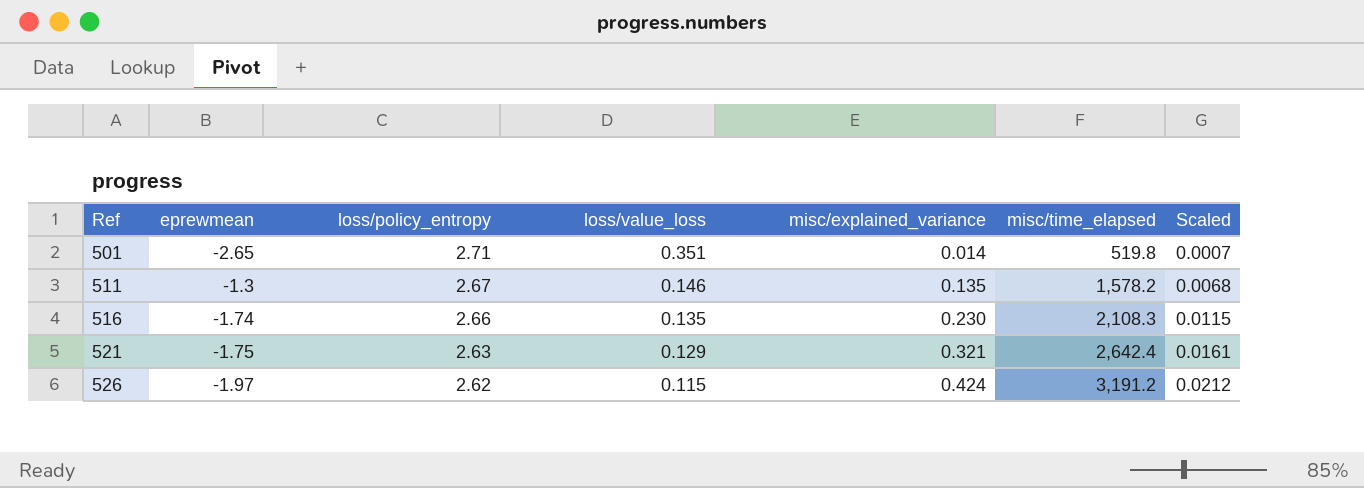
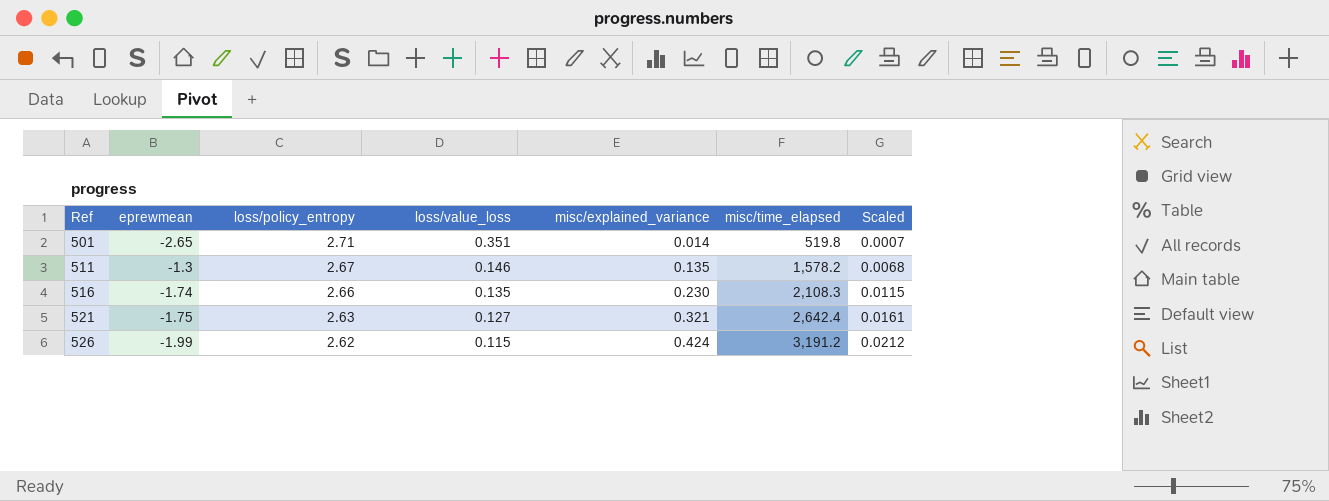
521 | loss/value_loss: 0.129 -> 0.127
526 | eprewmean: -1.97 -> -1.99

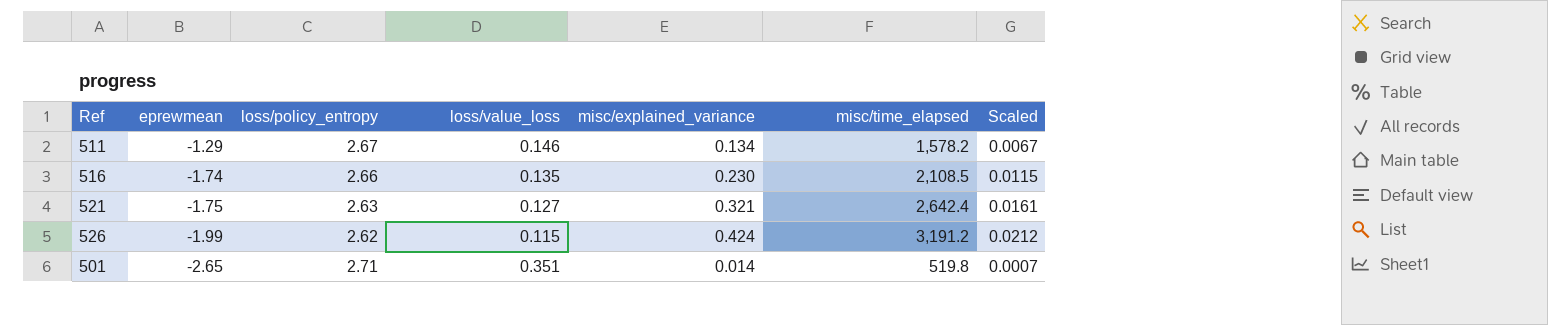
row order: Ref ascending -> eprewmean descending
511 | eprewmean: -1.3 -> -1.29
511 | misc/explained_variance: 0.135 -> 0.134
511 | Scaled: 0.0068 -> 0.0067
516 | misc/time_elapsed: 2,108.3 -> 2,108.5

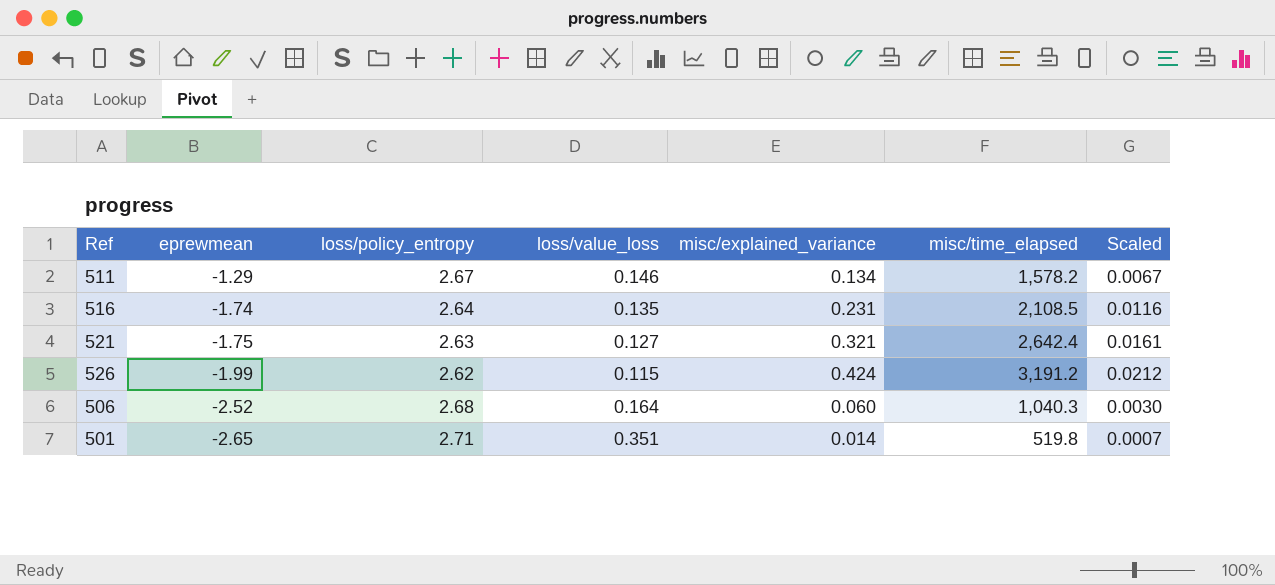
516 | loss/policy_entropy: 2.66 -> 2.64
516 | misc/explained_variance: 0.230 -> 0.231
516 | Scaled: 0.0115 -> 0.0116
row 506: none -> -2.52 | 2.68 | 0.164 | 0.060 | 1,040.3 | 0.0030

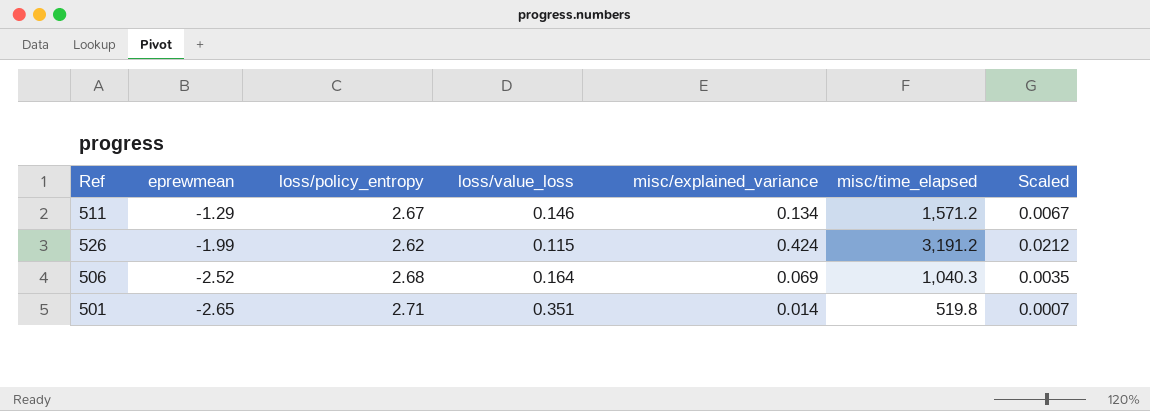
row 516: -1.74 | 2.64 | 0.135 | 0.231 | 2,108.5 | 0.0116 -> none
row 521: -1.75 | 2.63 | 0.127 | 0.321 | 2,642.4 | 0.0161 -> none
511 | misc/time_elapsed: 1,578.2 -> 1,571.2
506 | misc/explained_variance: 0.060 -> 0.069
506 | Scaled: 0.0030 -> 0.0035

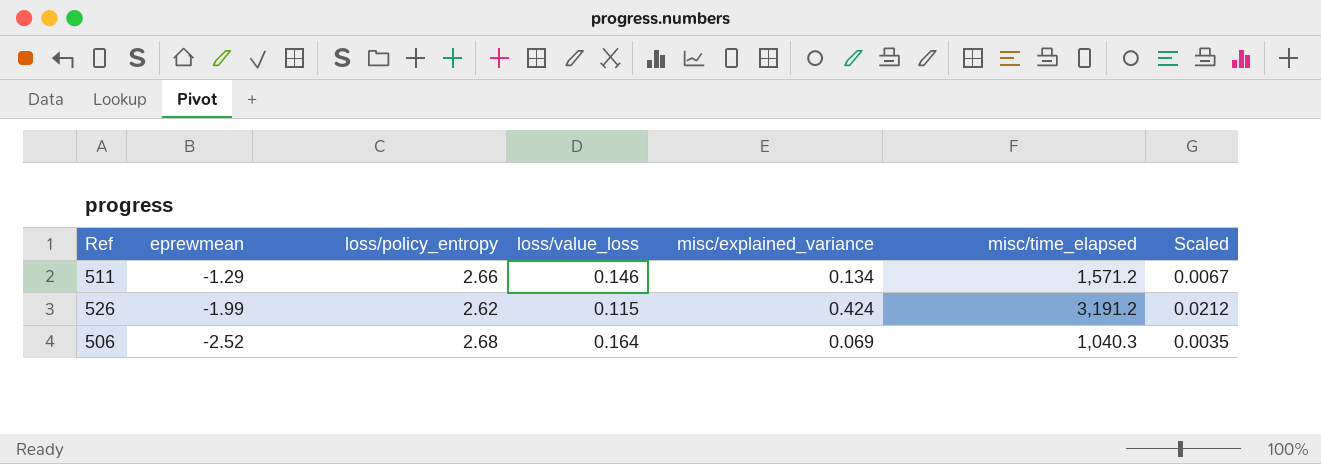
row 501: -2.65 | 2.71 | 0.351 | 0.014 | 519.8 | 0.0007 -> none
511 | loss/policy_entropy: 2.67 -> 2.66

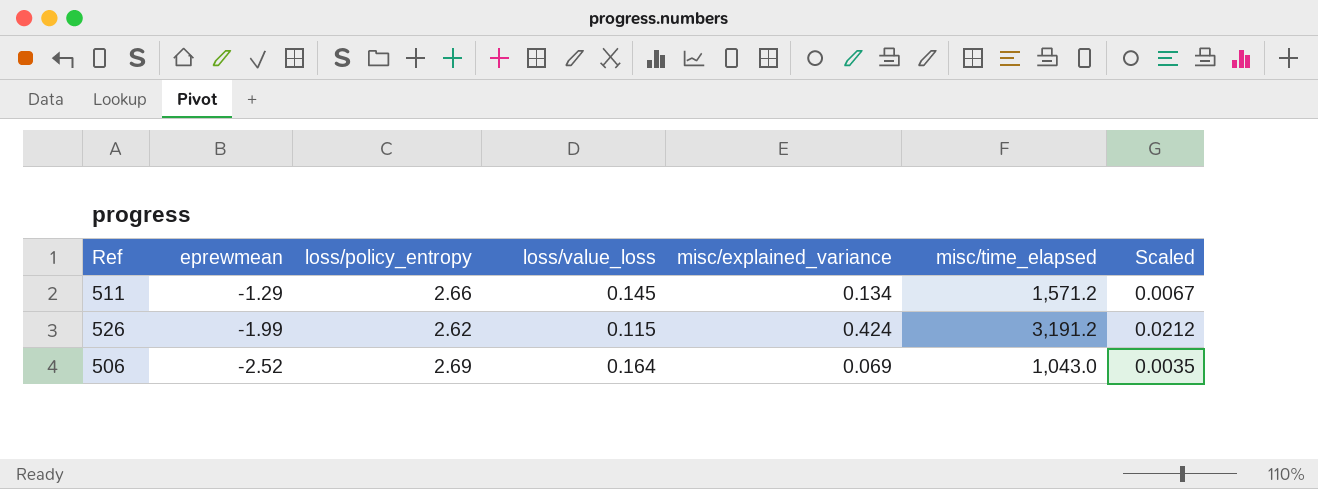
511 | loss/value_loss: 0.146 -> 0.145
506 | loss/policy_entropy: 2.68 -> 2.69
506 | misc/time_elapsed: 1,040.3 -> 1,043.0

